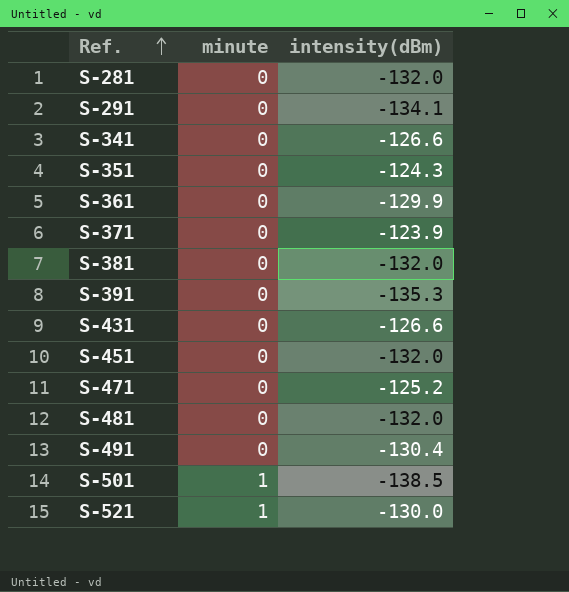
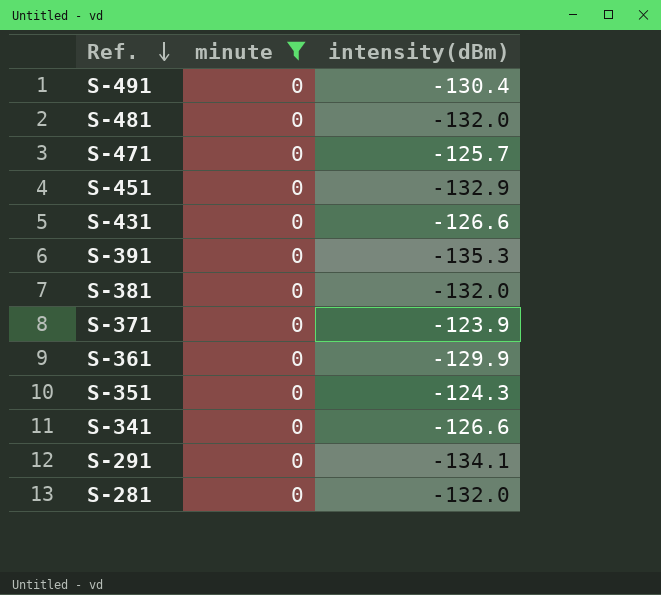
filter: none -> minute = 0
row order: Ref. ascending -> Ref. descending
S-471 | intensity(dBm): -125.2 -> -125.7
S-451 | intensity(dBm): -132.0 -> -132.9

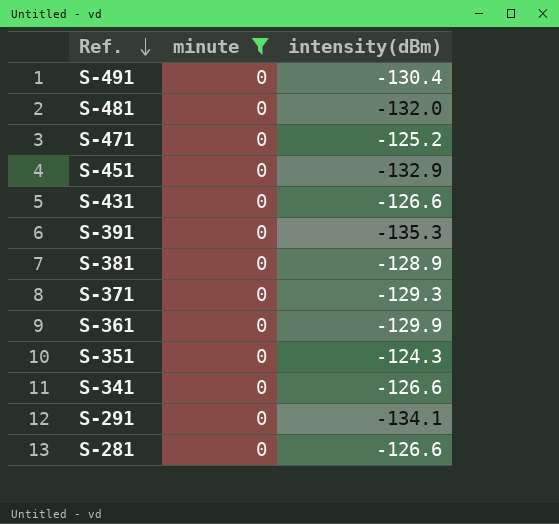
S-471 | intensity(dBm): -125.7 -> -125.2
S-381 | intensity(dBm): -132.0 -> -128.9
S-371 | intensity(dBm): -123.9 -> -129.3
S-281 | intensity(dBm): -132.0 -> -126.6

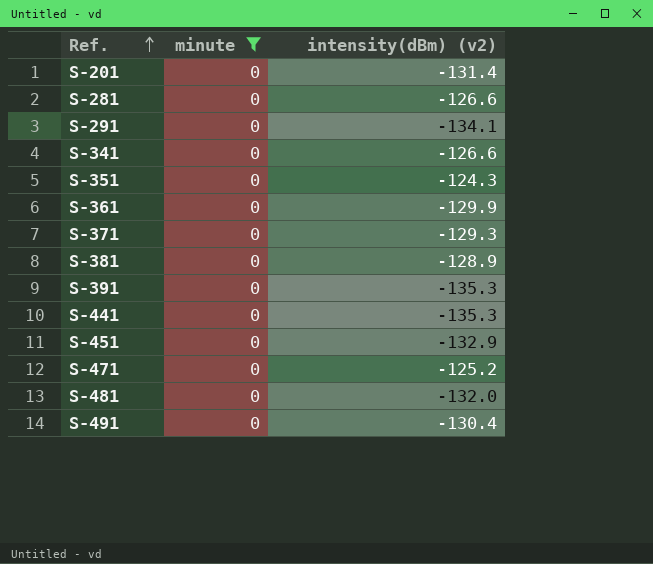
row order: Ref. descending -> Ref. ascending
column name: intensity(dBm) -> intensity(dBm) (v2)
row S-431: 0 | -126.6 -> none
row S-201: none -> 0 | -131.4
row S-441: none -> 0 | -135.3

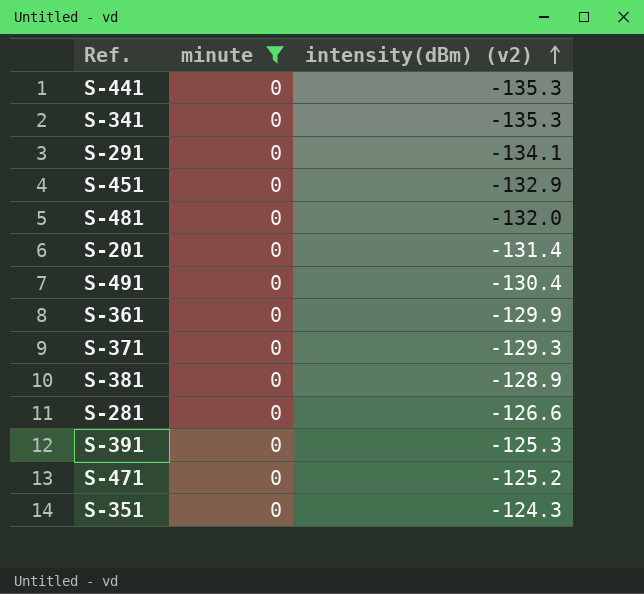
row order: Ref. ascending -> intensity(dBm) (v2) ascending
S-341 | intensity(dBm) (v2): -126.6 -> -135.3
S-391 | intensity(dBm) (v2): -135.3 -> -125.3

